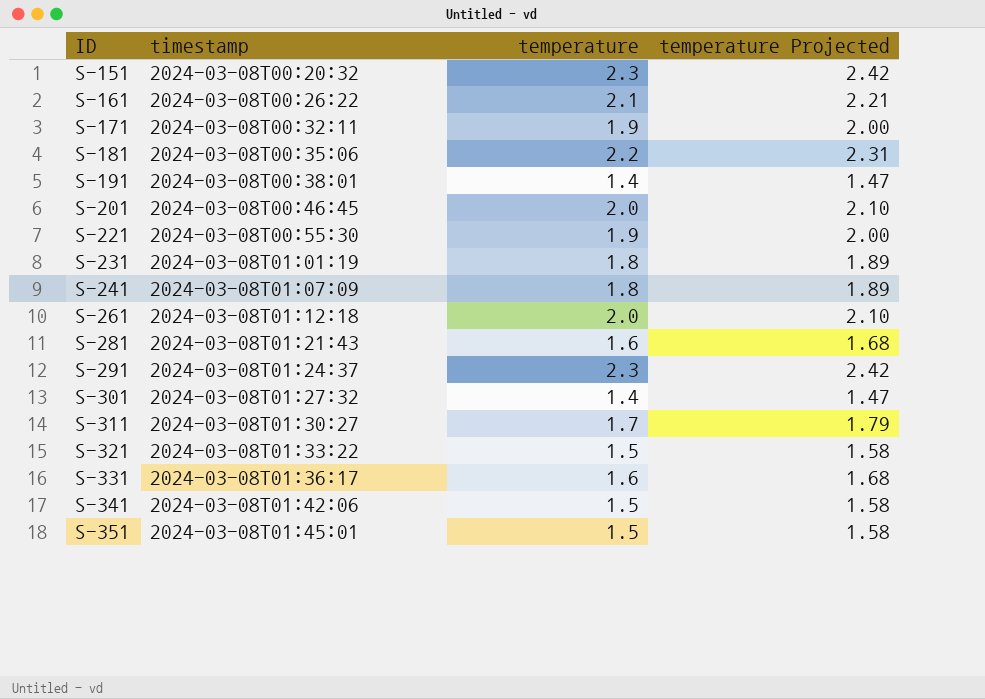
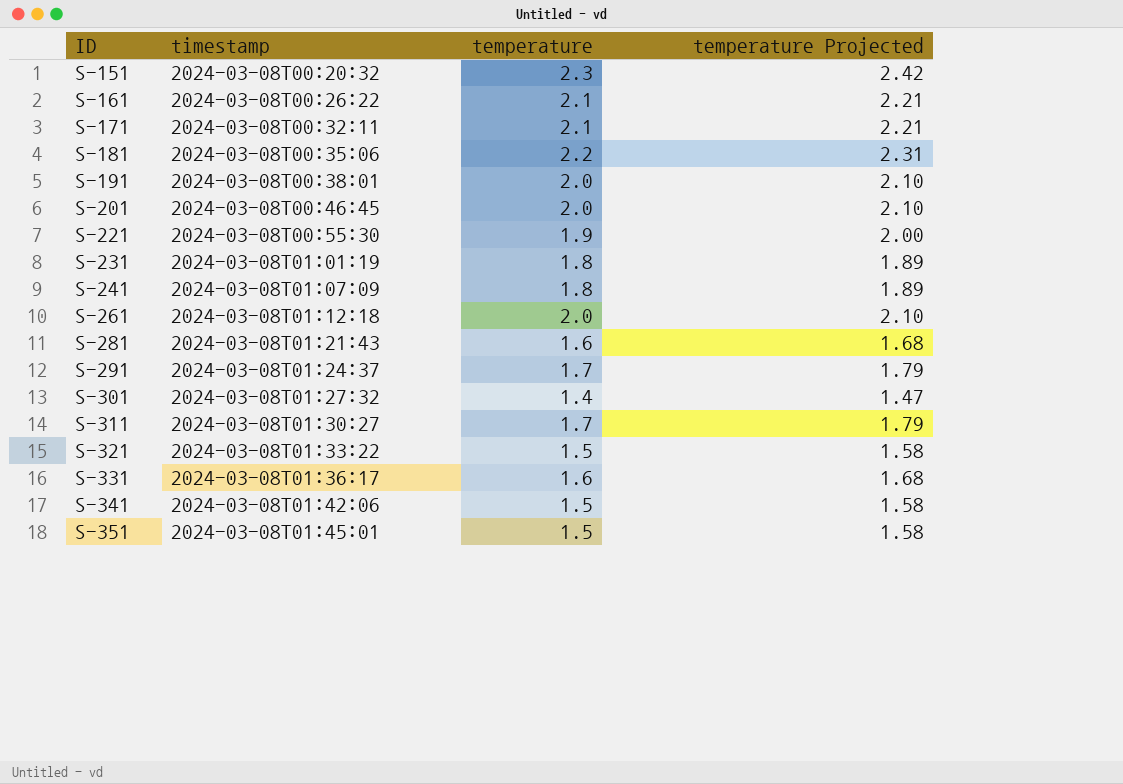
S-171 | temperature: 1.9 -> 2.1
S-171 | temperature Projected: 2.00 -> 2.21
S-191 | temperature: 1.4 -> 2.0
S-191 | temperature Projected: 1.47 -> 2.10
S-291 | temperature: 2.3 -> 1.7
S-291 | temperature Projected: 2.42 -> 1.79

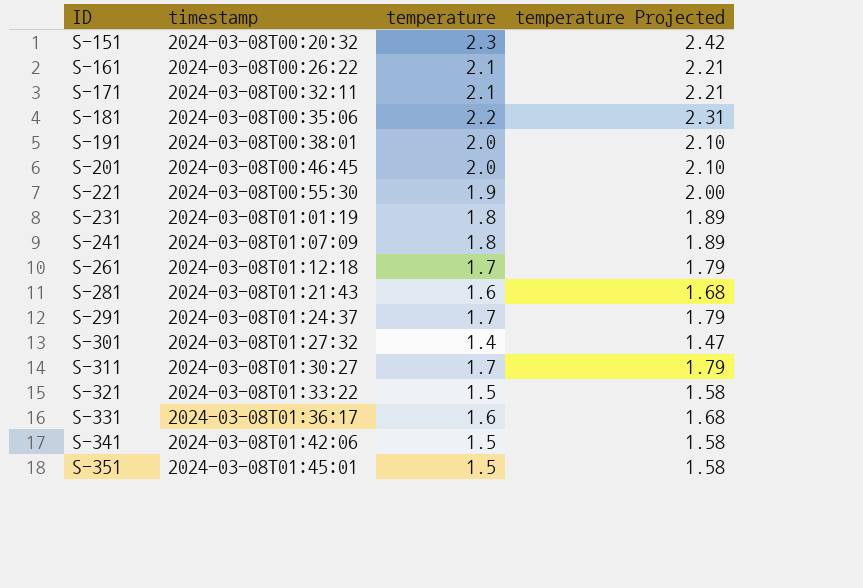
S-261 | temperature: 2.0 -> 1.7
S-261 | temperature Projected: 2.10 -> 1.79

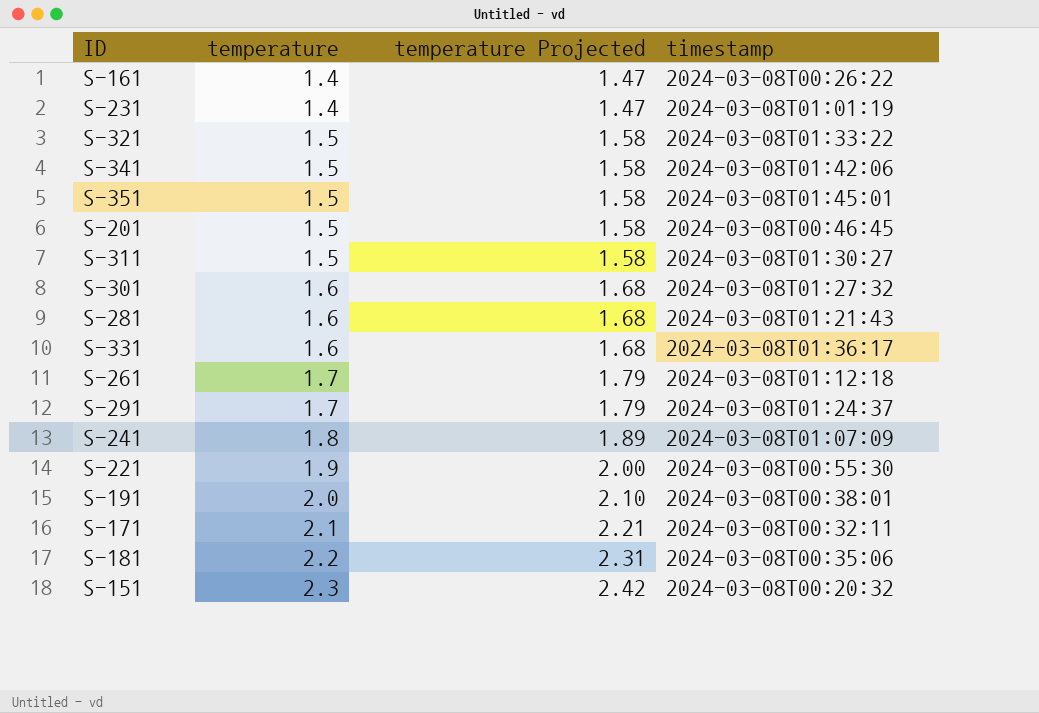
row order: ID ascending -> temperature ascending
column timestamp | position: 2 -> 4
S-161 | temperature: 2.1 -> 1.4
S-161 | temperature Projected: 2.21 -> 1.47
S-231 | temperature: 1.8 -> 1.4
S-231 | temperature Projected: 1.89 -> 1.47
S-201 | temperature: 2.0 -> 1.5
S-201 | temperature Projected: 2.10 -> 1.58
S-311 | temperature: 1.7 -> 1.5
S-311 | temperature Projected: 1.79 -> 1.58
S-301 | temperature: 1.4 -> 1.6
S-301 | temperature Projected: 1.47 -> 1.68

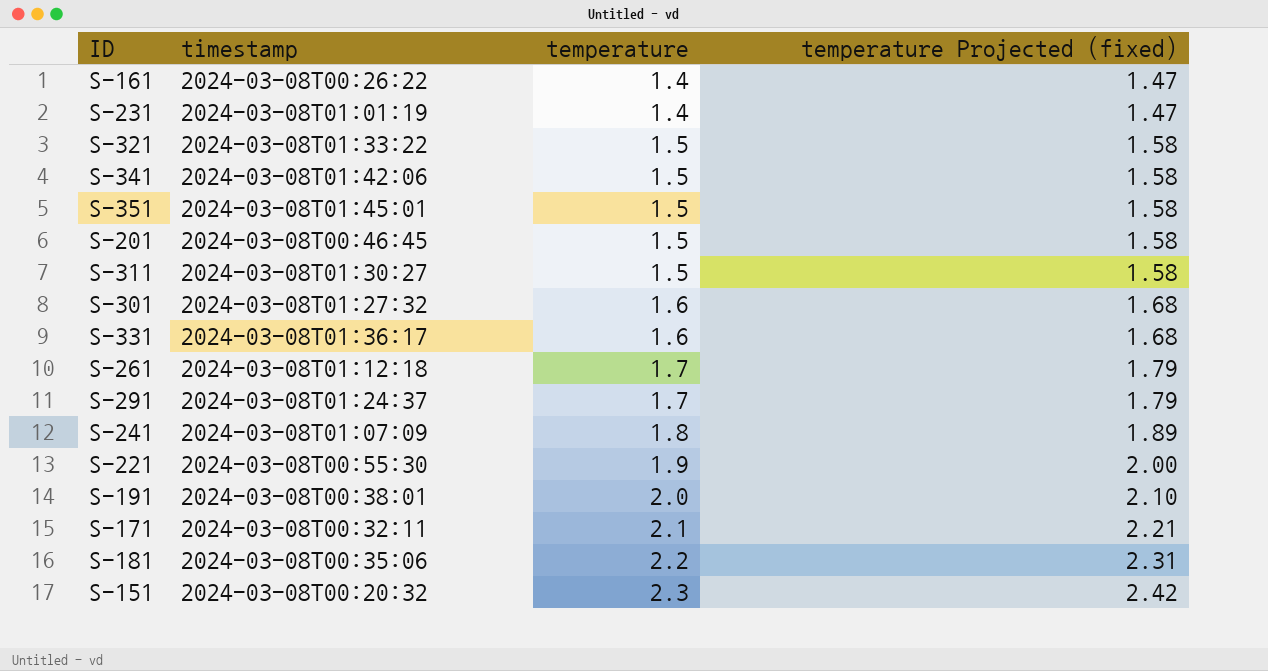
column timestamp | position: 4 -> 2
column name: temperature Projected -> temperature Projected (fixed)
row S-281: 1.6 | 1.68 | 2024-03-08T01:21:43 -> none

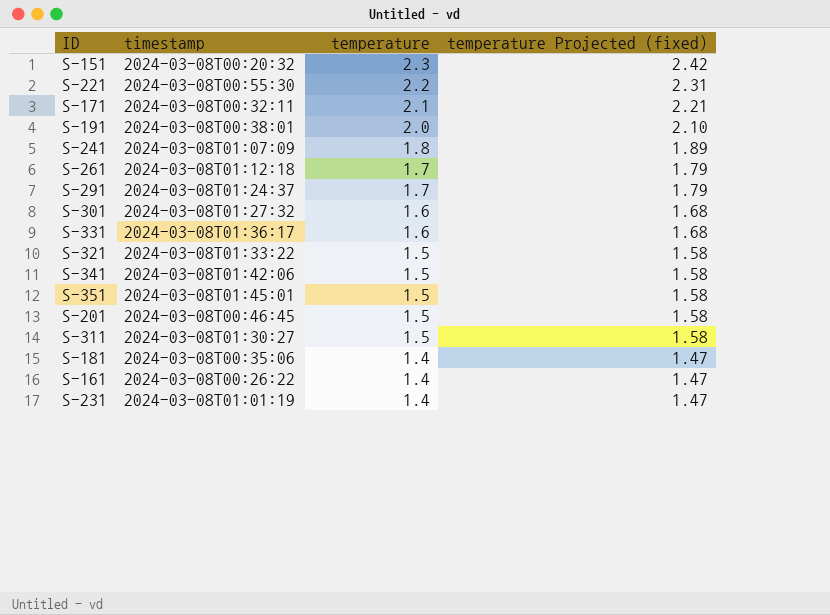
row order: temperature ascending -> temperature descending
S-221 | temperature: 1.9 -> 2.2
S-221 | temperature Projected (fixed): 2.00 -> 2.31
S-181 | temperature: 2.2 -> 1.4
S-181 | temperature Projected (fixed): 2.31 -> 1.47

